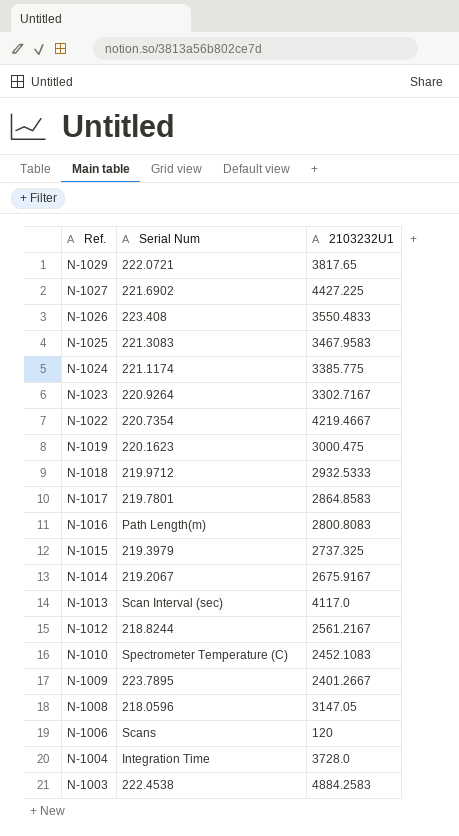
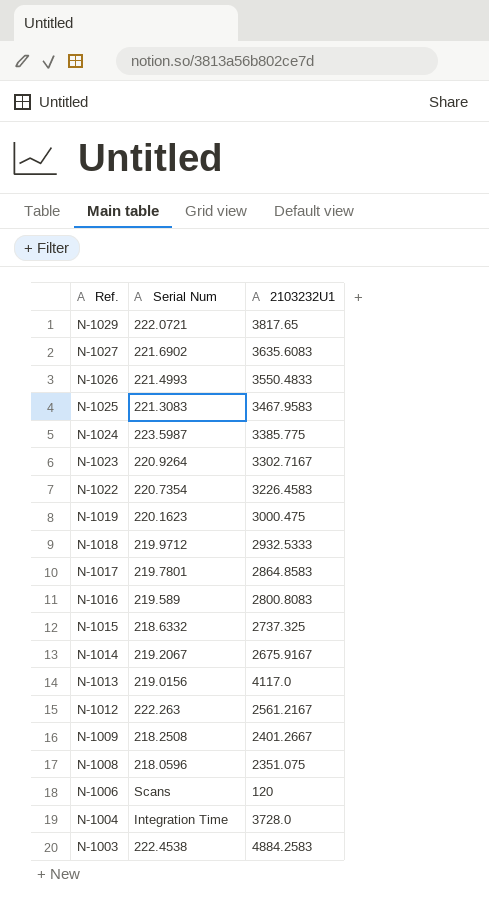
row N-1010: Spectrometer Temperature (C) | 2452.1083 -> none
N-1027 | 2103232U1: 4427.225 -> 3635.6083
N-1026 | Serial Num: 223.408 -> 221.4993
N-1024 | Serial Num: 221.1174 -> 223.5987
N-1022 | 2103232U1: 4219.4667 -> 3226.4583
N-1016 | Serial Num: Path Length(m) -> 219.589
N-1015 | Serial Num: 219.3979 -> 218.6332
N-1013 | Serial Num: Scan Interval (sec) -> 219.0156
N-1012 | Serial Num: 218.8244 -> 222.263
N-1009 | Serial Num: 223.7895 -> 218.2508
N-1008 | 2103232U1: 3147.05 -> 2351.075

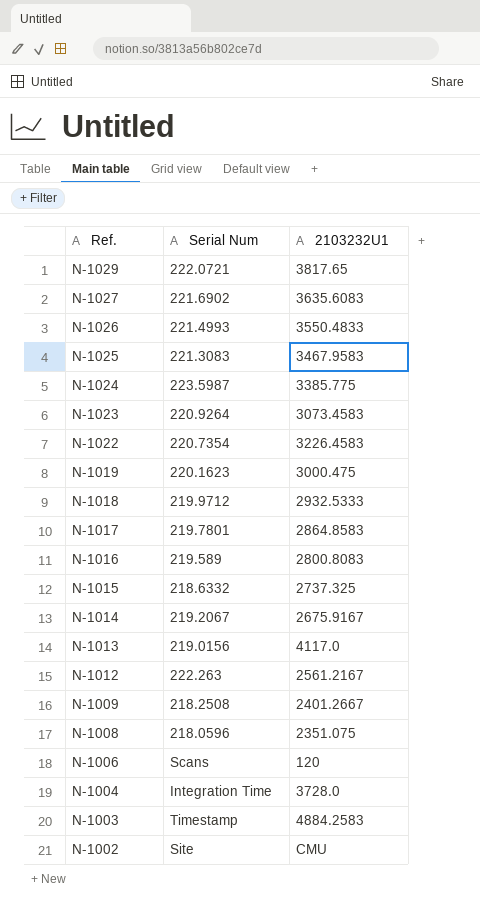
N-1023 | 2103232U1: 3302.7167 -> 3073.4583
N-1003 | Serial Num: 222.4538 -> Timestamp
row N-1002: none -> Site | CMU

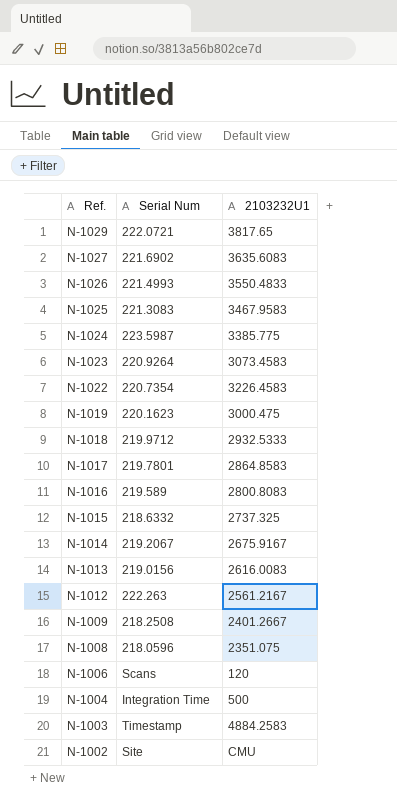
N-1013 | 2103232U1: 4117.0 -> 2616.0083
N-1004 | 2103232U1: 3728.0 -> 500

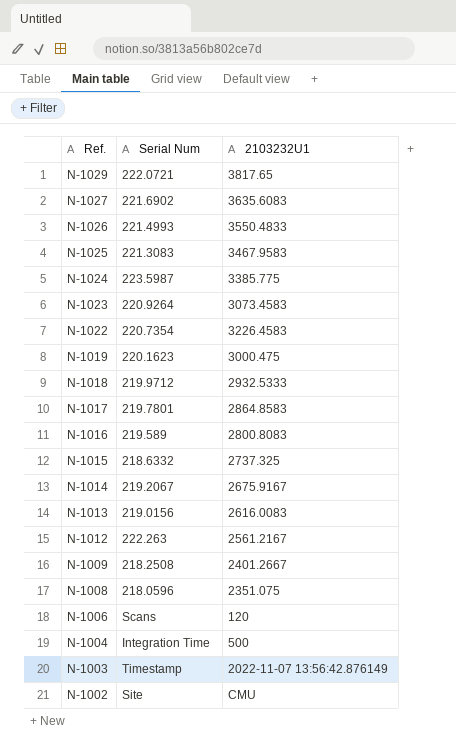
N-1003 | 2103232U1: 4884.2583 -> 2022-11-07 13:56:42.876149

